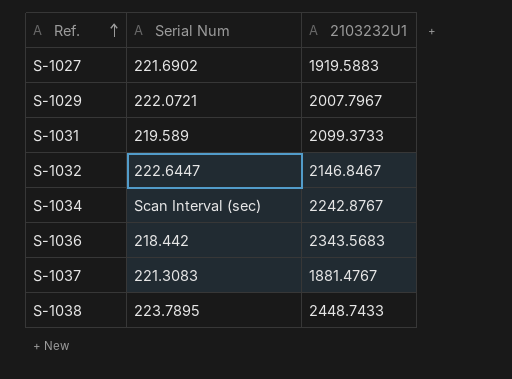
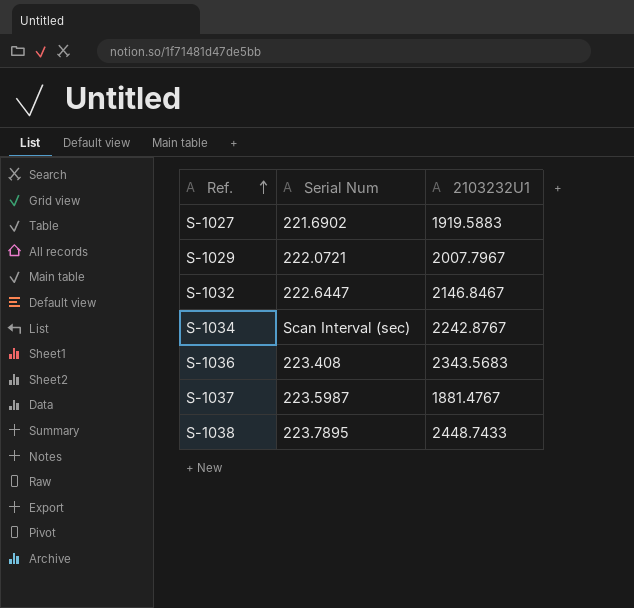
row S-1031: 219.589 | 2099.3733 -> none
S-1036 | Serial Num: 218.442 -> 223.408
S-1037 | Serial Num: 221.3083 -> 223.5987

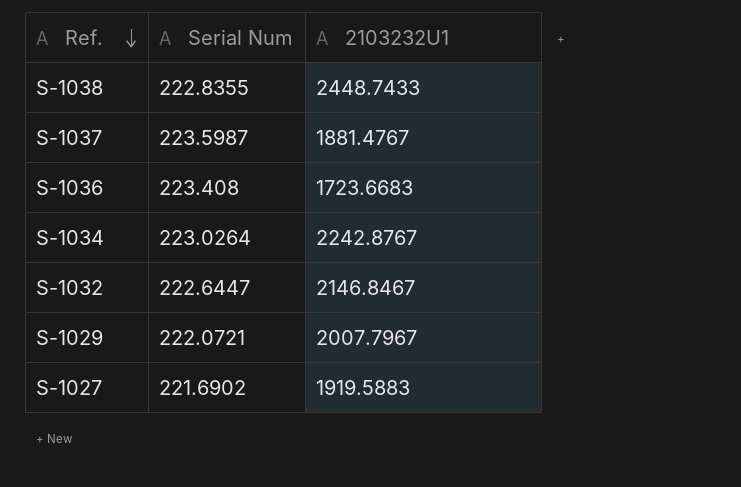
row order: Ref. ascending -> Ref. descending
S-1038 | Serial Num: 223.7895 -> 222.8355
S-1036 | 2103232U1: 2343.5683 -> 1723.6683
S-1034 | Serial Num: Scan Interval (sec) -> 223.0264

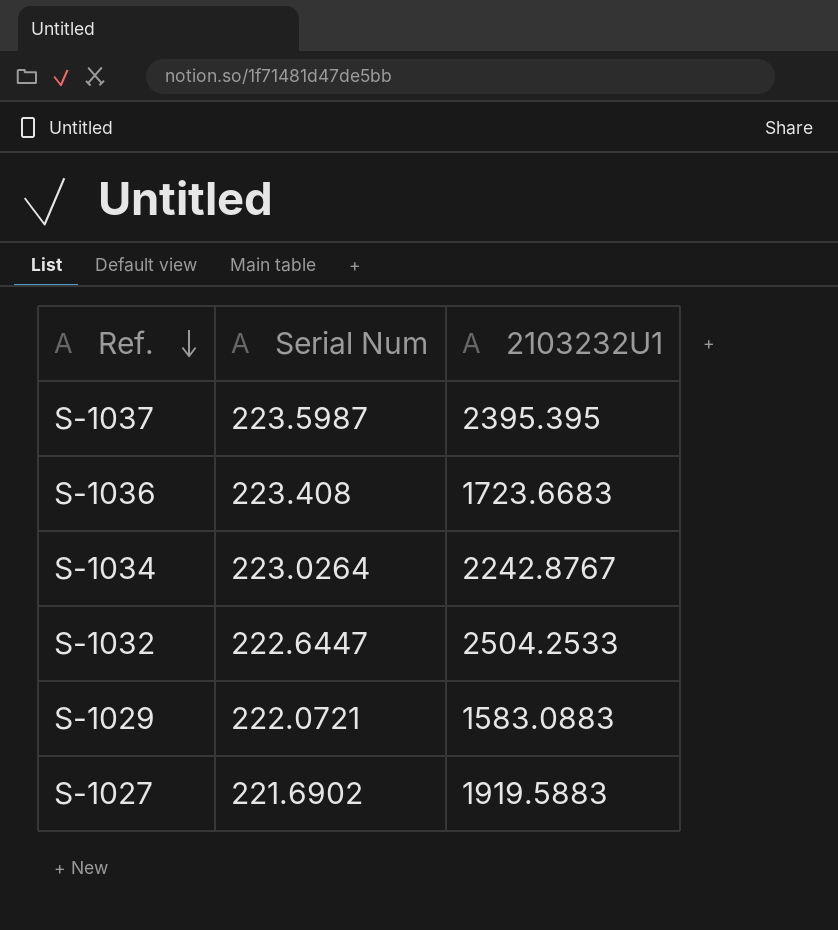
row S-1038: 222.8355 | 2448.7433 -> none
S-1037 | 2103232U1: 1881.4767 -> 2395.395
S-1032 | 2103232U1: 2146.8467 -> 2504.2533
S-1029 | 2103232U1: 2007.7967 -> 1583.0883

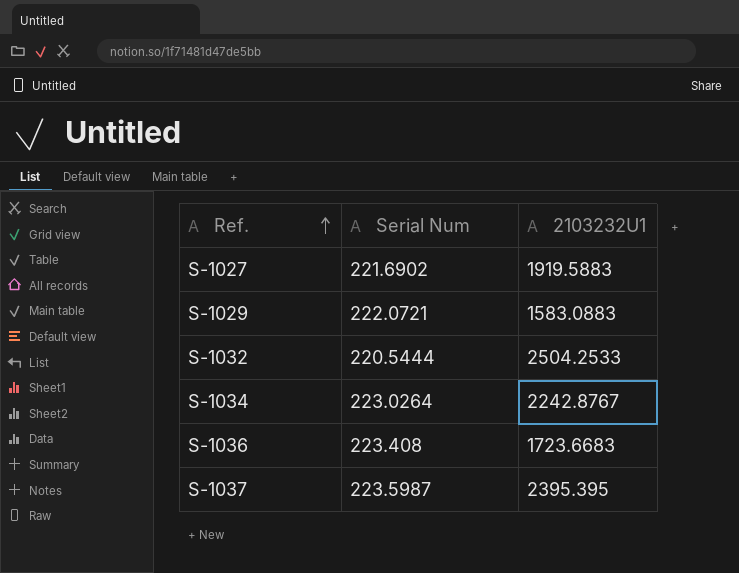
row order: Ref. descending -> Ref. ascending
S-1032 | Serial Num: 222.6447 -> 220.5444

